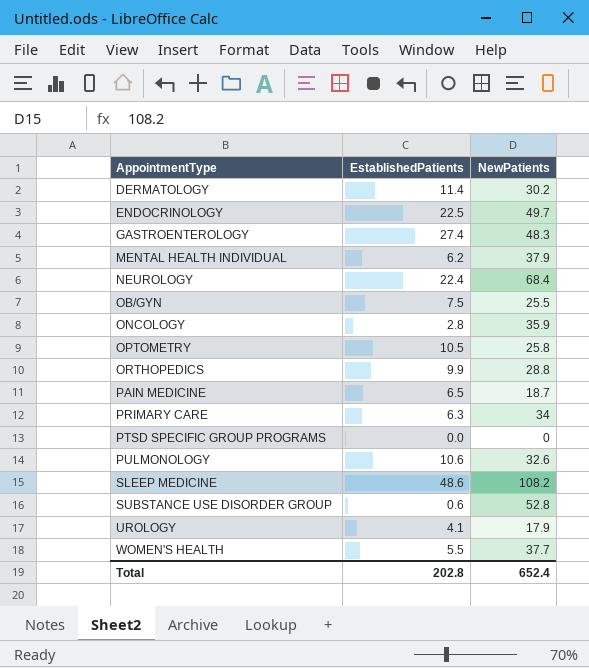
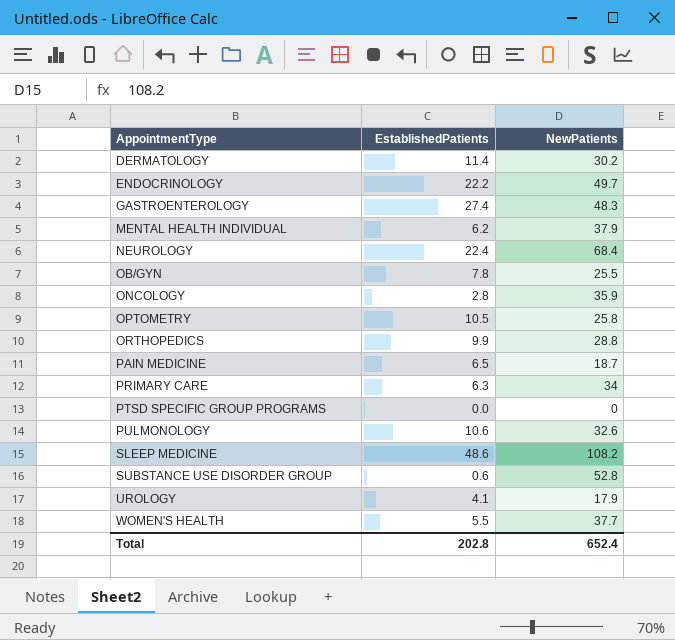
ENDOCRINOLOGY | EstablishedPatients: 22.5 -> 22.2
OB/GYN | EstablishedPatients: 7.5 -> 7.8

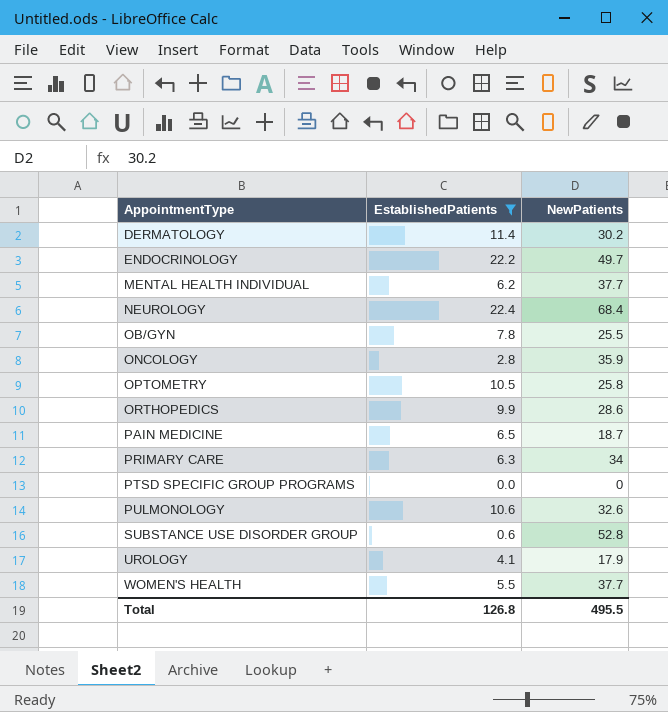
filter: none -> EstablishedPatients <= 22.4
MENTAL HEALTH INDIVIDUAL | NewPatients: 37.9 -> 37.7
ORTHOPEDICS | NewPatients: 28.8 -> 28.6
Total | EstablishedPatients: 202.8 -> 126.8
Total | NewPatients: 652.4 -> 495.5

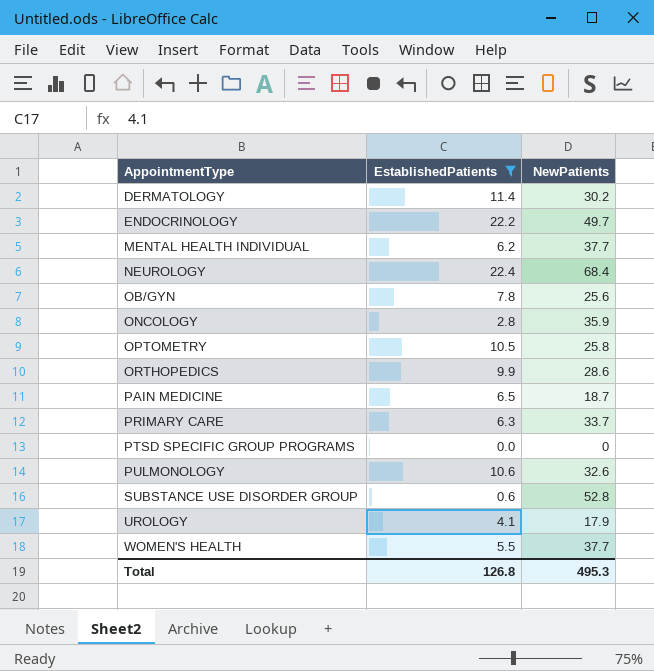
OB/GYN | NewPatients: 25.5 -> 25.6
PRIMARY CARE | NewPatients: 34 -> 33.7
Total | NewPatients: 495.5 -> 495.3

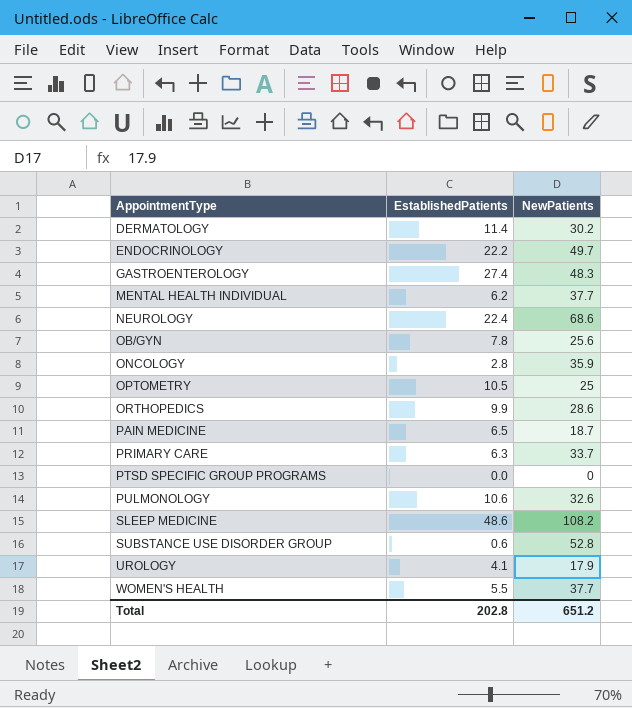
filter: EstablishedPatients <= 22.4 -> none
NEUROLOGY | NewPatients: 68.4 -> 68.6
OPTOMETRY | NewPatients: 25.8 -> 25
Total | EstablishedPatients: 126.8 -> 202.8
Total | NewPatients: 495.3 -> 651.2

